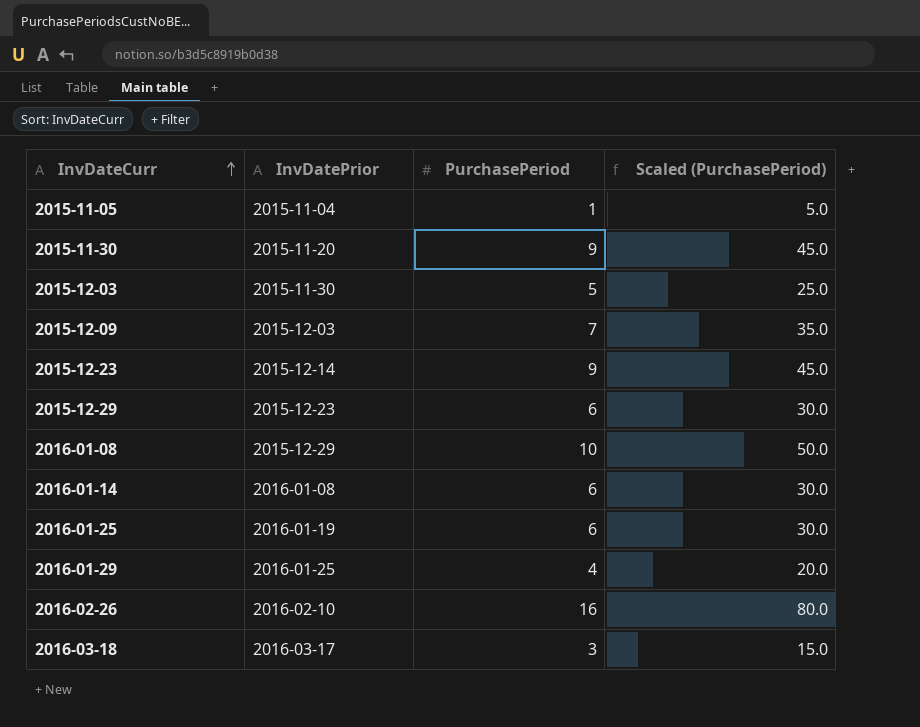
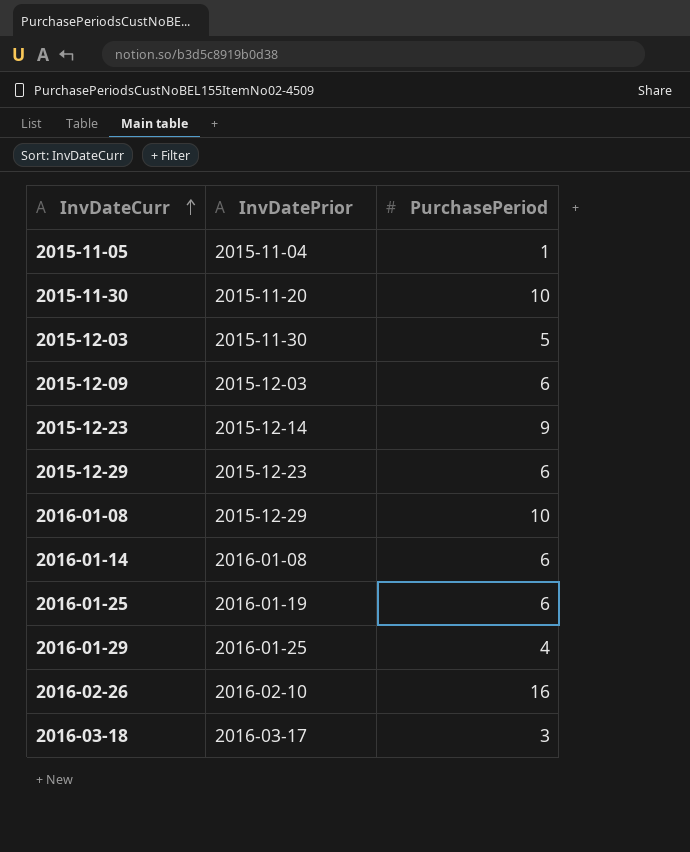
column Scaled (PurchasePeriod) | formula: [PurchasePeriod] * 5 -> none
2015-11-30 | PurchasePeriod: 9 -> 10
2015-12-09 | PurchasePeriod: 7 -> 6

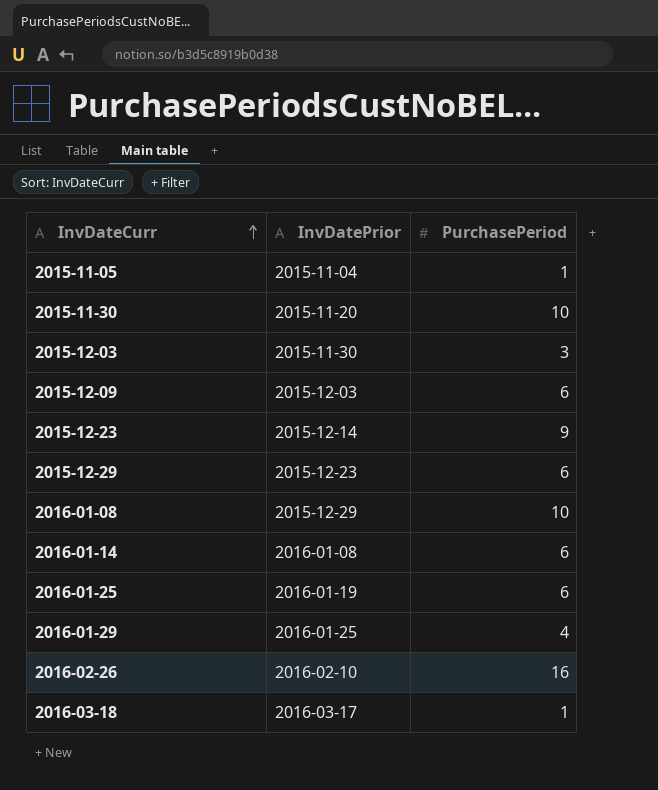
2015-12-03 | PurchasePeriod: 5 -> 3
2016-03-18 | PurchasePeriod: 3 -> 1

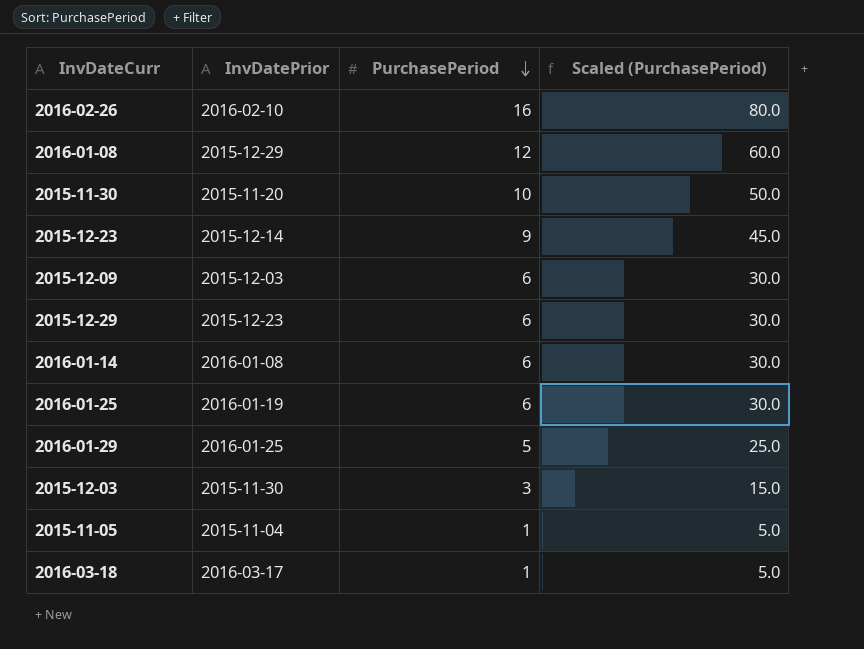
row order: InvDateCurr ascending -> PurchasePeriod descending
column Scaled (PurchasePeriod) | formula: none -> [PurchasePeriod] * 5
2016-01-08 | PurchasePeriod: 10 -> 12
2016-01-29 | PurchasePeriod: 4 -> 5

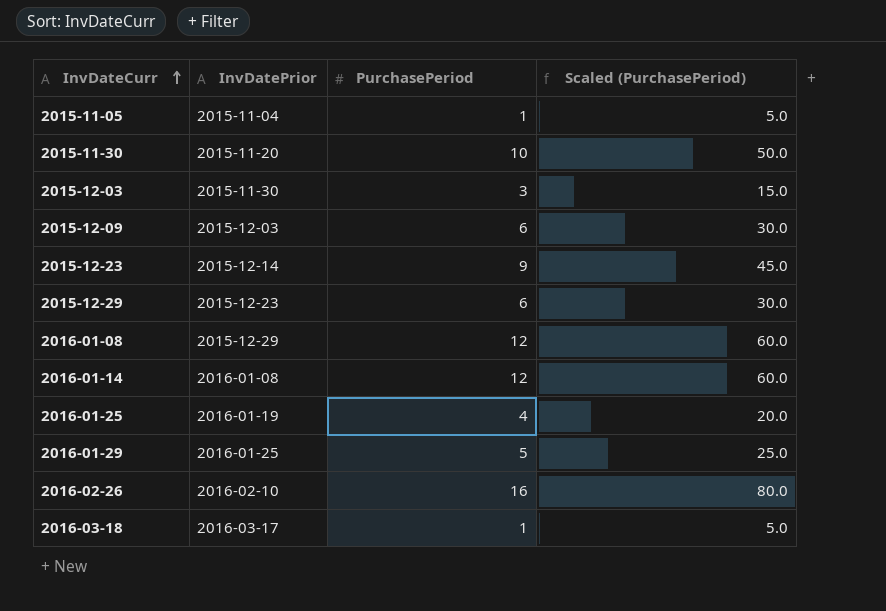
row order: PurchasePeriod descending -> InvDateCurr ascending
2016-01-14 | PurchasePeriod: 6 -> 12
2016-01-14 | Scaled (PurchasePeriod): 30.0 -> 60.0
2016-01-25 | PurchasePeriod: 6 -> 4
2016-01-25 | Scaled (PurchasePeriod): 30.0 -> 20.0

